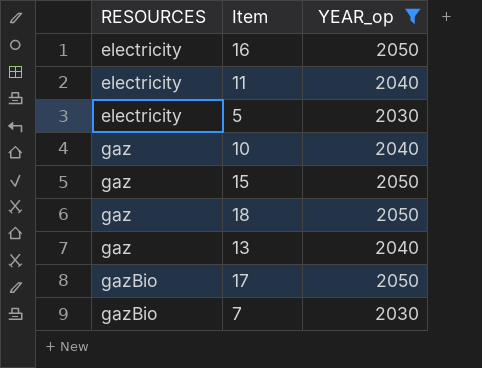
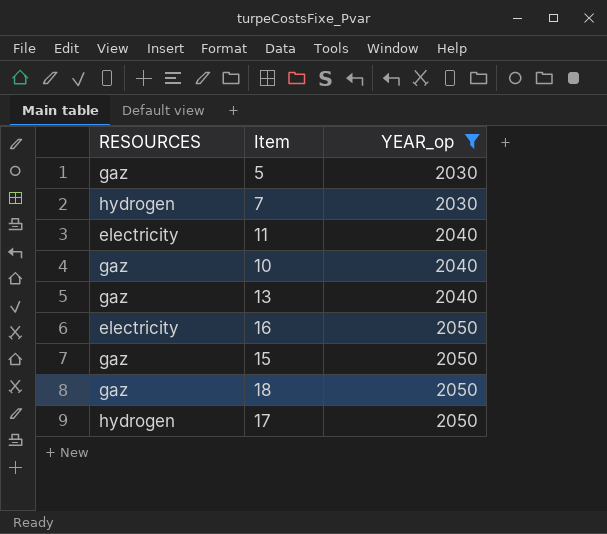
row order: RESOURCES ascending -> YEAR_op ascending
5 | RESOURCES: electricity -> gaz
7 | RESOURCES: gazBio -> hydrogen
17 | RESOURCES: gazBio -> hydrogen

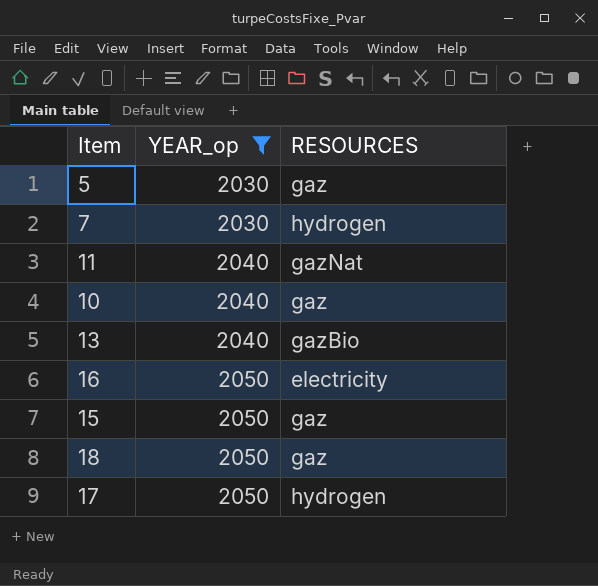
column RESOURCES | position: 1 -> 3
11 | RESOURCES: electricity -> gazNat
13 | RESOURCES: gaz -> gazBio

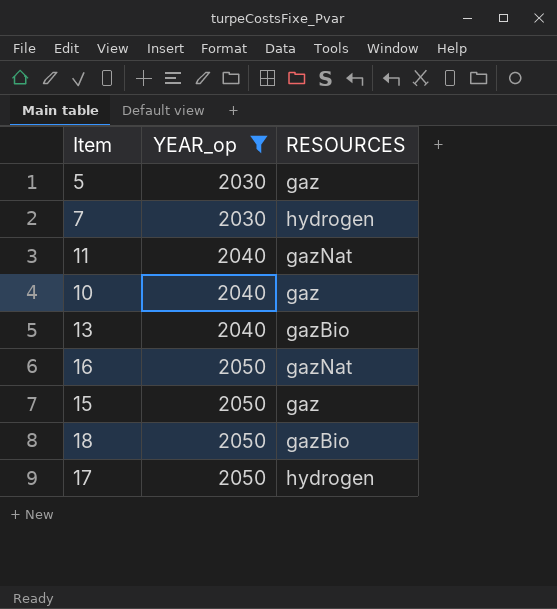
16 | RESOURCES: electricity -> gazNat
18 | RESOURCES: gaz -> gazBio

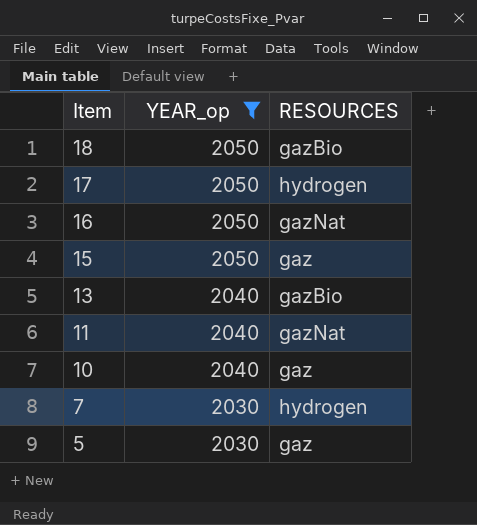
row order: YEAR_op ascending -> Item descending

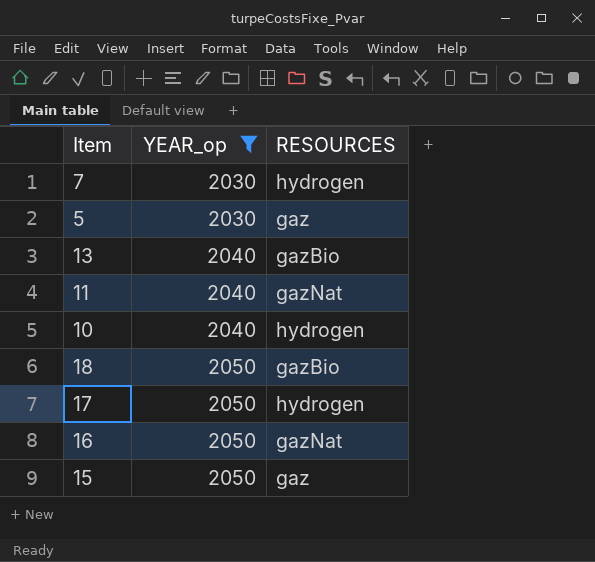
row order: Item descending -> YEAR_op ascending
10 | RESOURCES: gaz -> hydrogen

